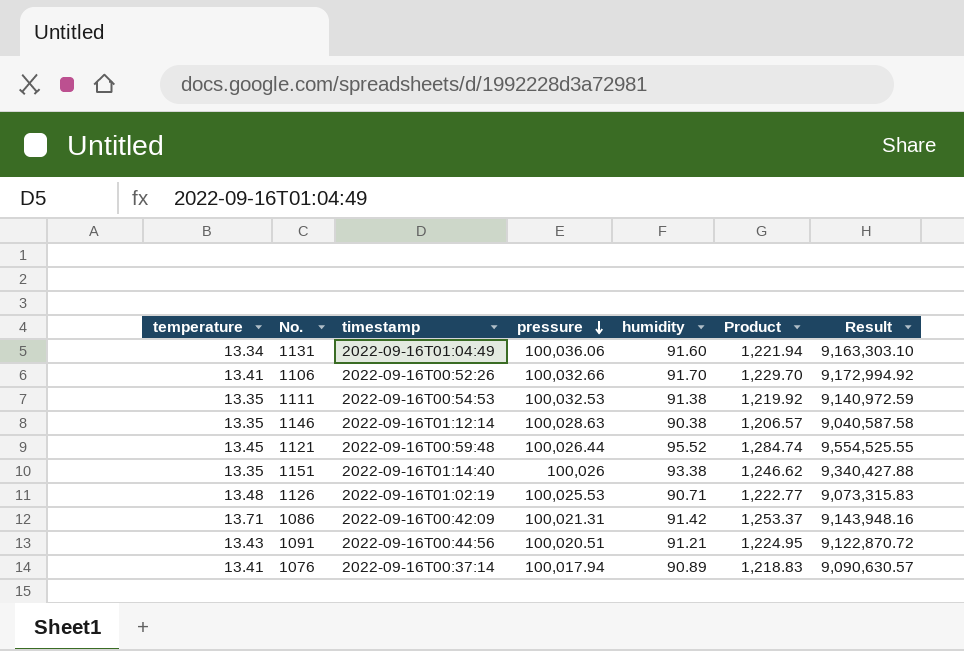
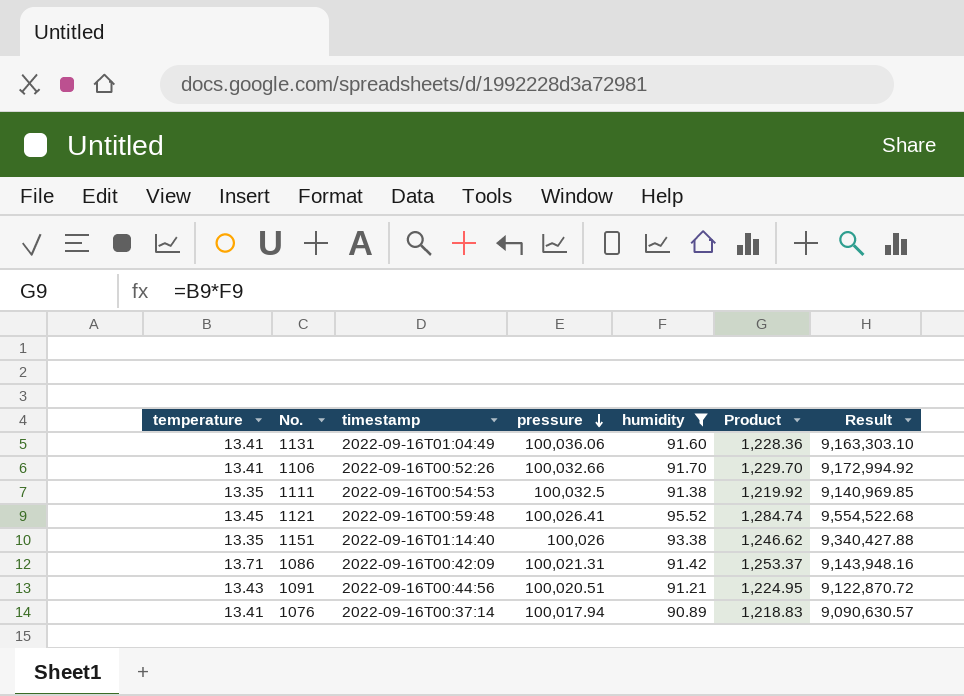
filter: none -> humidity >= 90.89
1131 | temperature: 13.34 -> 13.41
1131 | Product: 1,221.94 -> 1,228.36
1111 | pressure: 100,032.53 -> 100,032.5
1111 | Result: 9,140,972.59 -> 9,140,969.85
1121 | pressure: 100,026.44 -> 100,026.41
1121 | Result: 9,554,525.55 -> 9,554,522.68

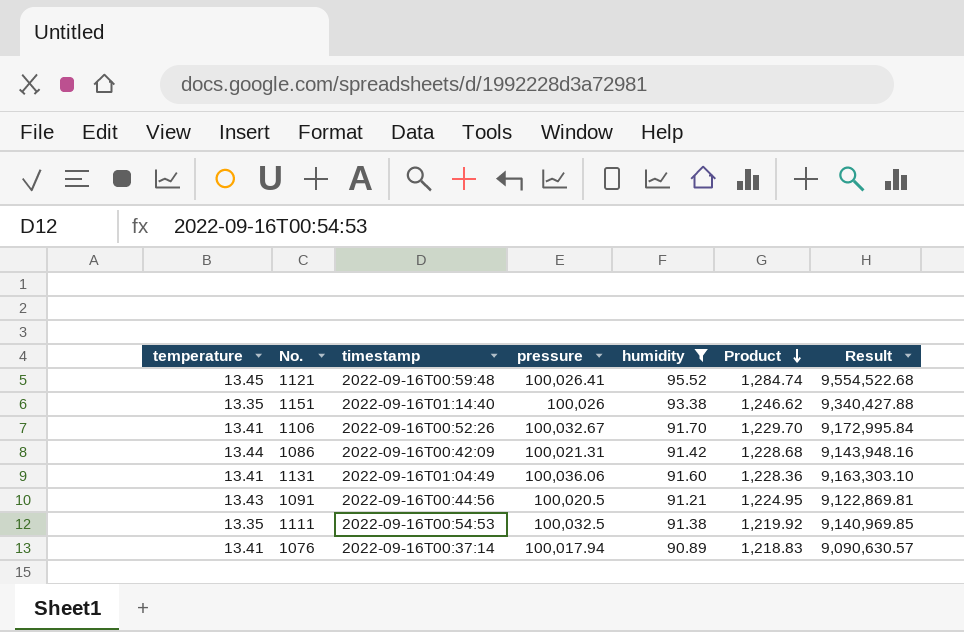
row order: pressure descending -> Product descending
1106 | pressure: 100,032.66 -> 100,032.67
1106 | Result: 9,172,994.92 -> 9,172,995.84
1086 | temperature: 13.71 -> 13.44
1086 | Product: 1,253.37 -> 1,228.68
1091 | pressure: 100,020.51 -> 100,020.5
1091 | Result: 9,122,870.72 -> 9,122,869.81

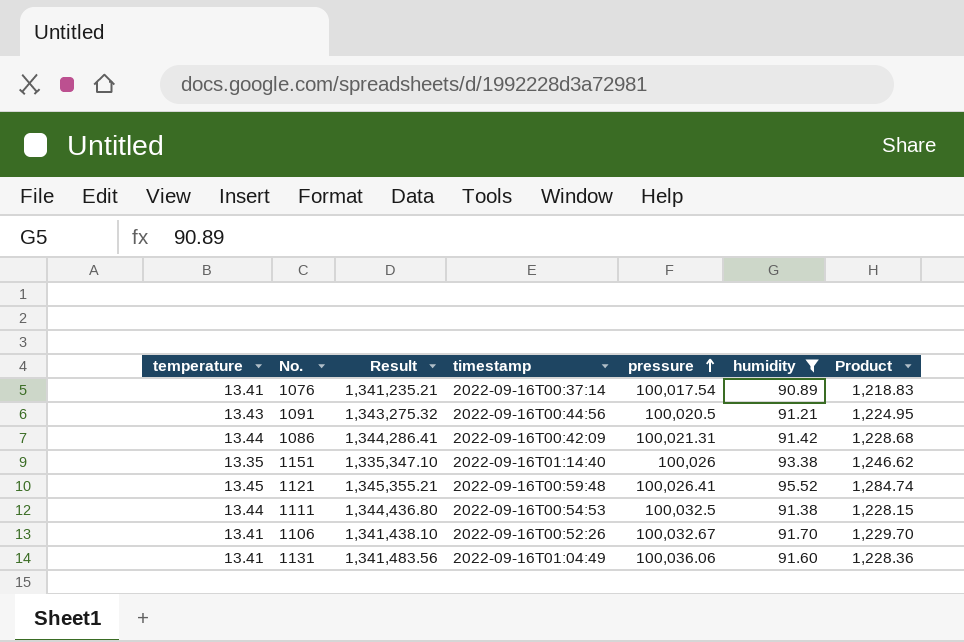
row order: Product descending -> pressure ascending
column Result | formula: [pressure] * [humidity] -> [temperature] * [pressure]
column Result | position: 7 -> 3
1076 | pressure: 100,017.94 -> 100,017.54
1111 | temperature: 13.35 -> 13.44
1111 | Product: 1,219.92 -> 1,228.15

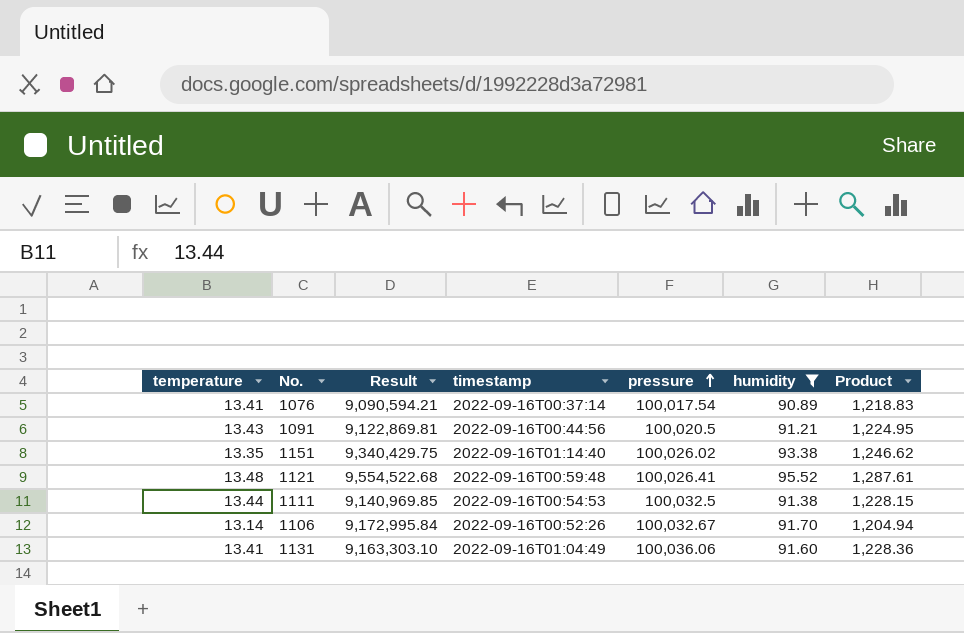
column Result | formula: [temperature] * [pressure] -> [pressure] * [humidity]
row 1086: 13.44 | 1,344,286.41 | 2022-09-16T00:42:09 | 100,021.31 | 91.42 | 1,228.68 -> none
1151 | pressure: 100,026 -> 100,026.02
1121 | temperature: 13.45 -> 13.48
1121 | Product: 1,284.74 -> 1,287.61
1106 | temperature: 13.41 -> 13.14
1106 | Product: 1,229.70 -> 1,204.94

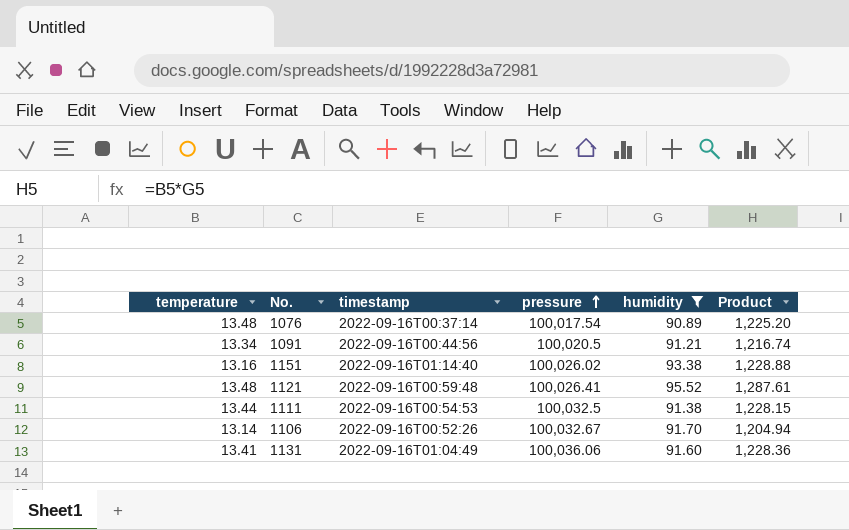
column Result | formula: [pressure] * [humidity] -> none
1076 | temperature: 13.41 -> 13.48
1076 | Product: 1,218.83 -> 1,225.20
1091 | temperature: 13.43 -> 13.34
1091 | Product: 1,224.95 -> 1,216.74
1151 | temperature: 13.35 -> 13.16
1151 | Product: 1,246.62 -> 1,228.88

